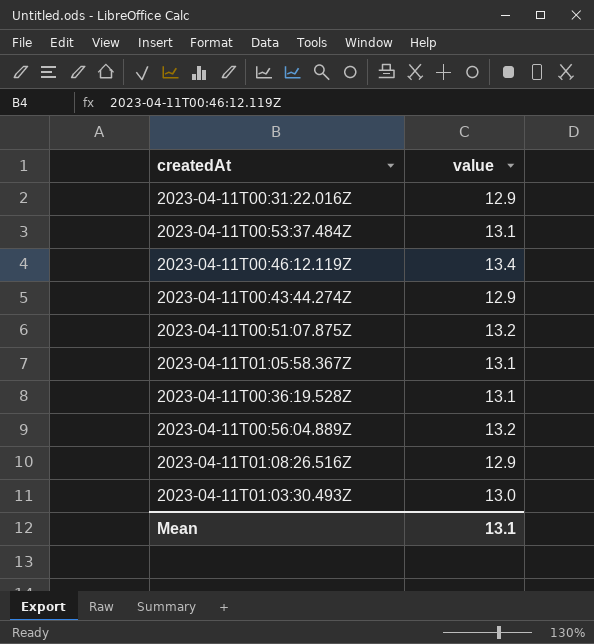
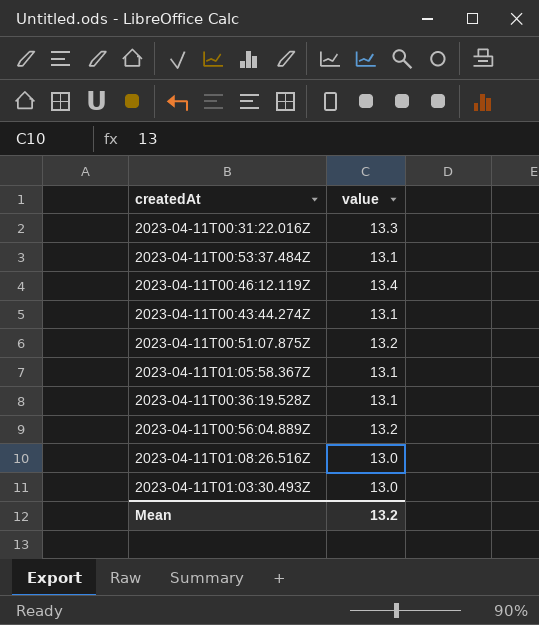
2023-04-11T00:31:22.016Z | value: 12.9 -> 13.3
2023-04-11T00:43:44.274Z | value: 12.9 -> 13.1
2023-04-11T01:08:26.516Z | value: 12.9 -> 13.0
Mean | value: 13.1 -> 13.2

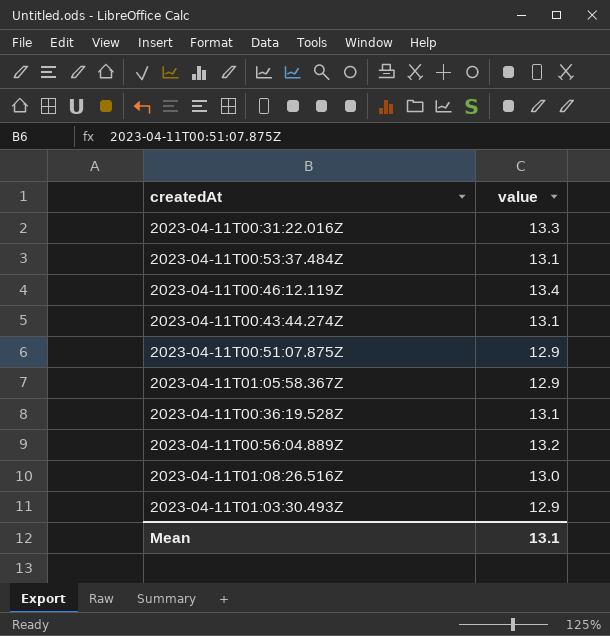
2023-04-11T00:51:07.875Z | value: 13.2 -> 12.9
2023-04-11T01:05:58.367Z | value: 13.1 -> 12.9
2023-04-11T01:03:30.493Z | value: 13.0 -> 12.9
Mean | value: 13.2 -> 13.1

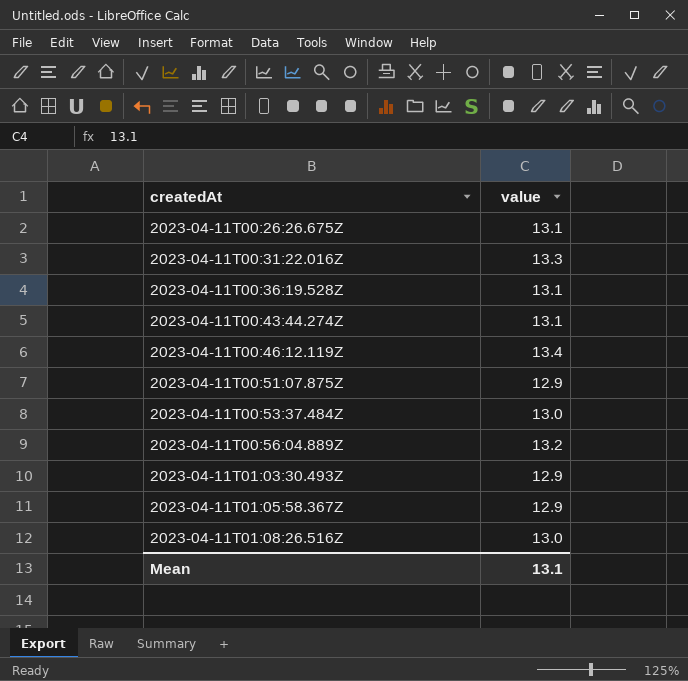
row order: none -> createdAt ascending
row 2023-04-11T00:26:26.675Z: none -> 13.1
2023-04-11T00:53:37.484Z | value: 13.1 -> 13.0

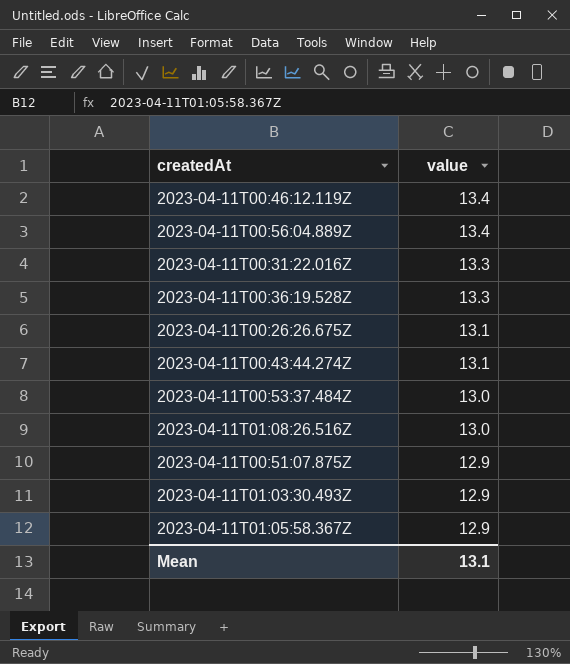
row order: createdAt ascending -> value descending
2023-04-11T00:56:04.889Z | value: 13.2 -> 13.4
2023-04-11T00:36:19.528Z | value: 13.1 -> 13.3

